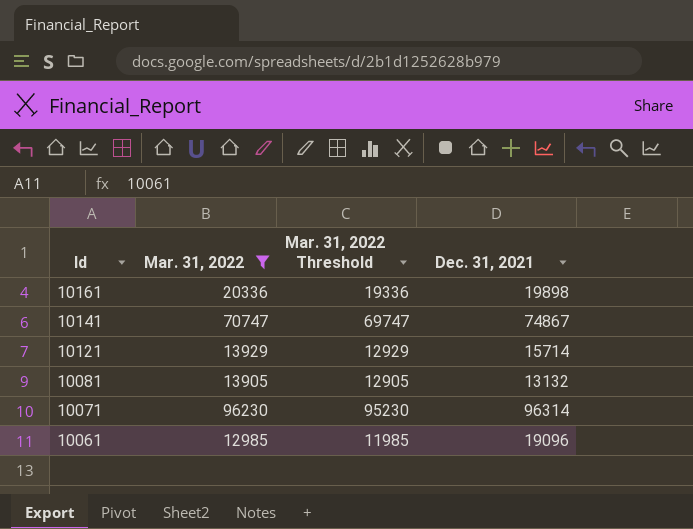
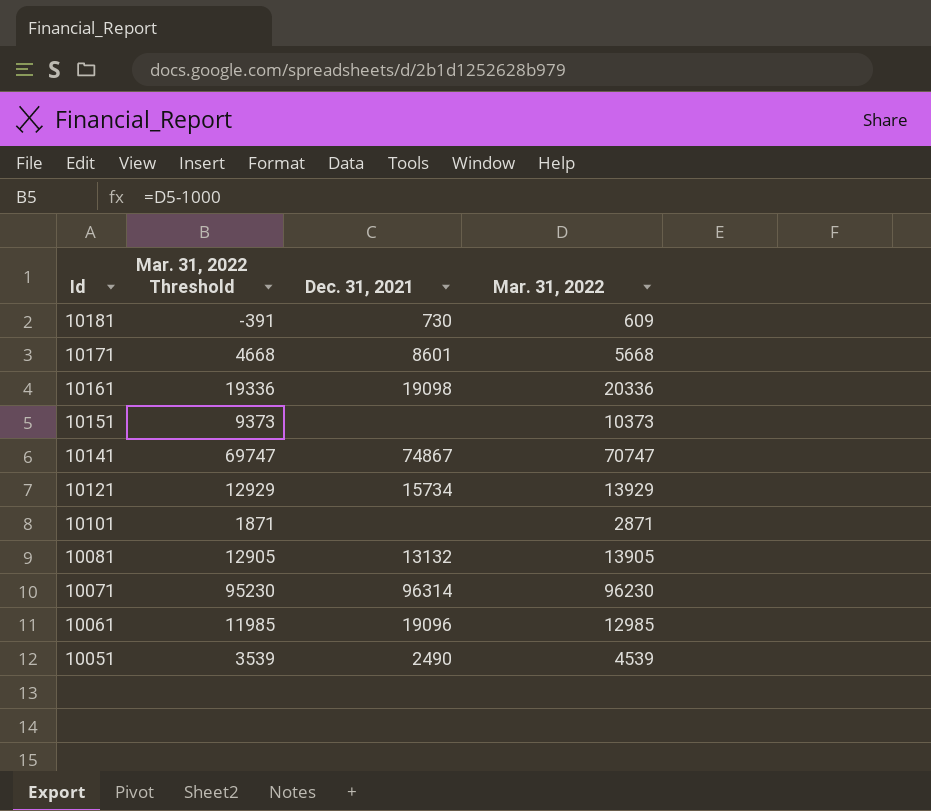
filter: Mar. 31, 2022 >= 12985 -> none
column Mar. 31, 2022 | position: 2 -> 4
10161 | Dec. 31, 2021: 19898 -> 19098
10121 | Dec. 31, 2021: 15714 -> 15734

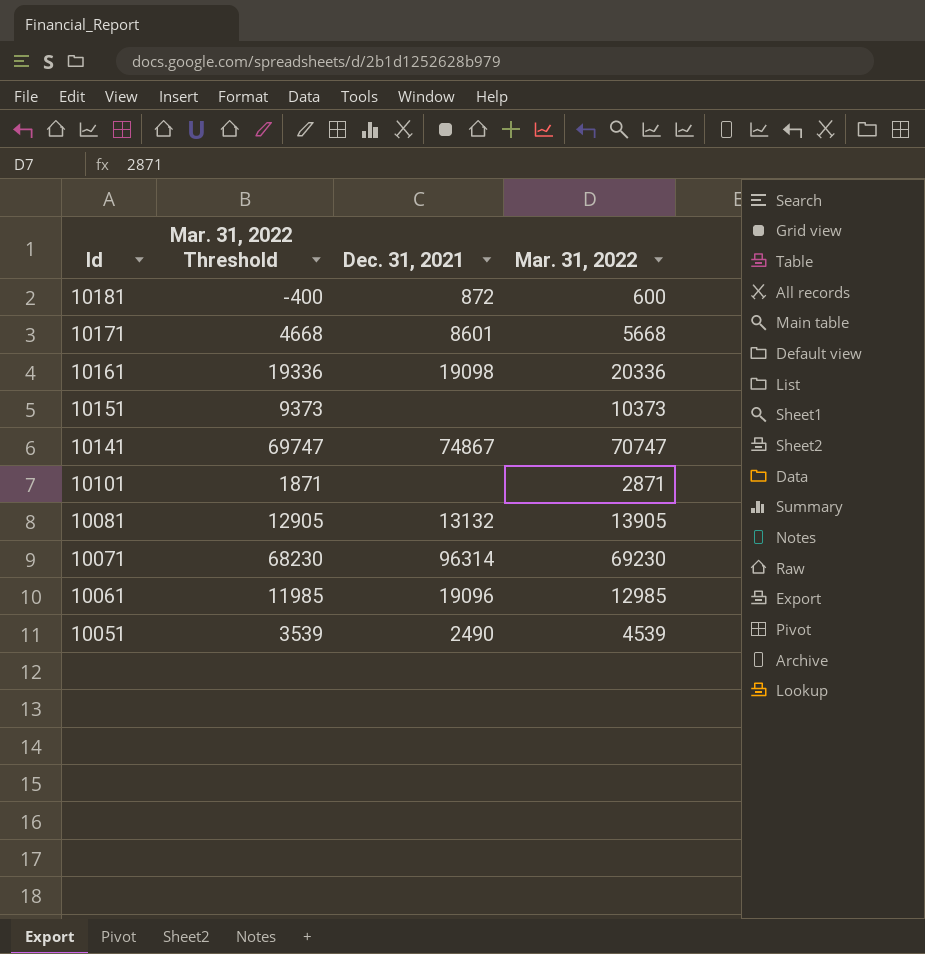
row 10121: 12929 | 15734 | 13929 -> none
10181 | Mar. 31, 2022 Threshold: -391 -> -400
10181 | Dec. 31, 2021: 730 -> 872
10181 | Mar. 31, 2022: 609 -> 600
10071 | Mar. 31, 2022 Threshold: 95230 -> 68230
10071 | Mar. 31, 2022: 96230 -> 69230

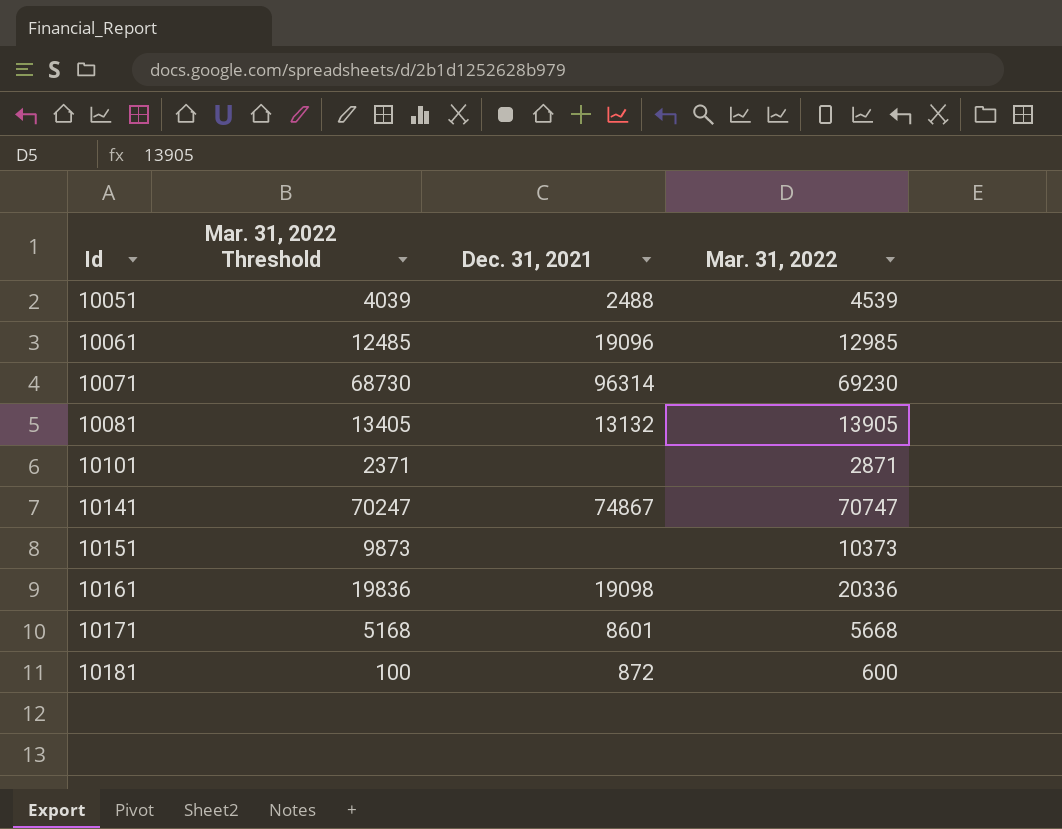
row order: Id descending -> Id ascending
column Mar. 31, 2022 Threshold | formula: [Mar. 31, 2022] - 1000 -> [Mar. 31, 2022] - 500
10051 | Dec. 31, 2021: 2490 -> 2488

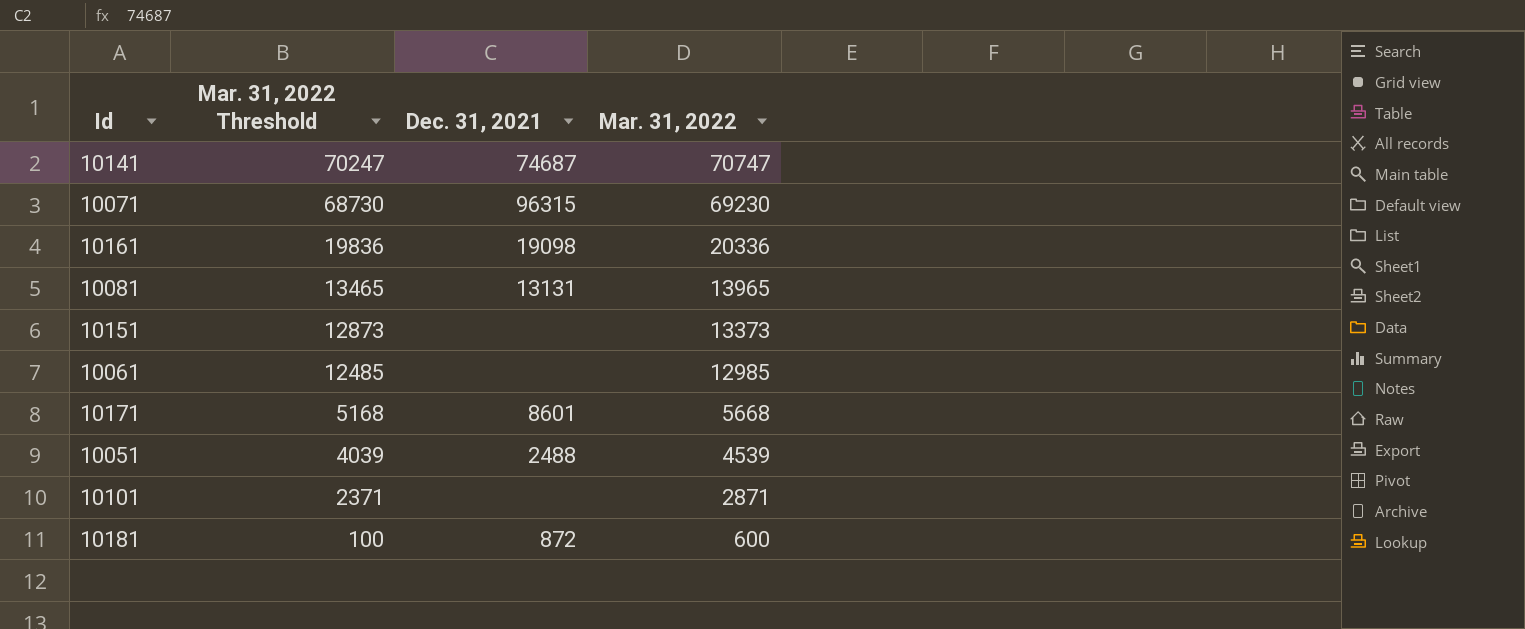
row order: Id ascending -> Mar. 31, 2022 Threshold descending
10141 | Dec. 31, 2021: 74867 -> 74687
10071 | Dec. 31, 2021: 96314 -> 96315
10081 | Mar. 31, 2022 Threshold: 13405 -> 13465
10081 | Dec. 31, 2021: 13132 -> 13131
10081 | Mar. 31, 2022: 13905 -> 13965
10151 | Mar. 31, 2022 Threshold: 9873 -> 12873
10151 | Mar. 31, 2022: 10373 -> 13373
10061 | Dec. 31, 2021: 19096 -> none

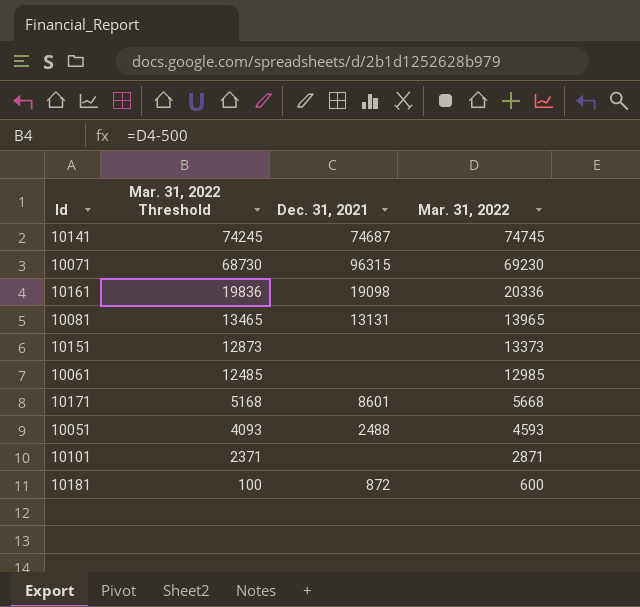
10141 | Mar. 31, 2022 Threshold: 70247 -> 74245
10141 | Mar. 31, 2022: 70747 -> 74745
10051 | Mar. 31, 2022 Threshold: 4039 -> 4093
10051 | Mar. 31, 2022: 4539 -> 4593

